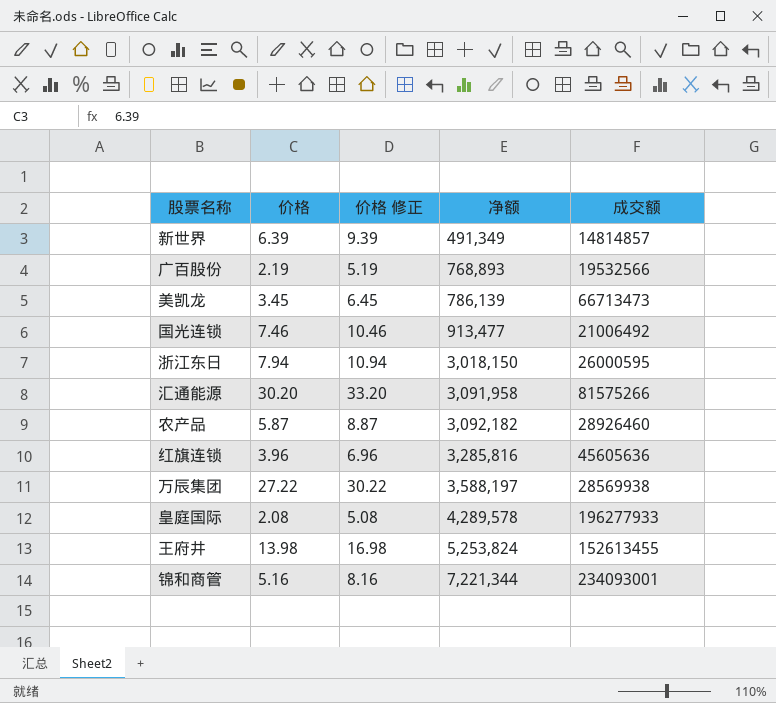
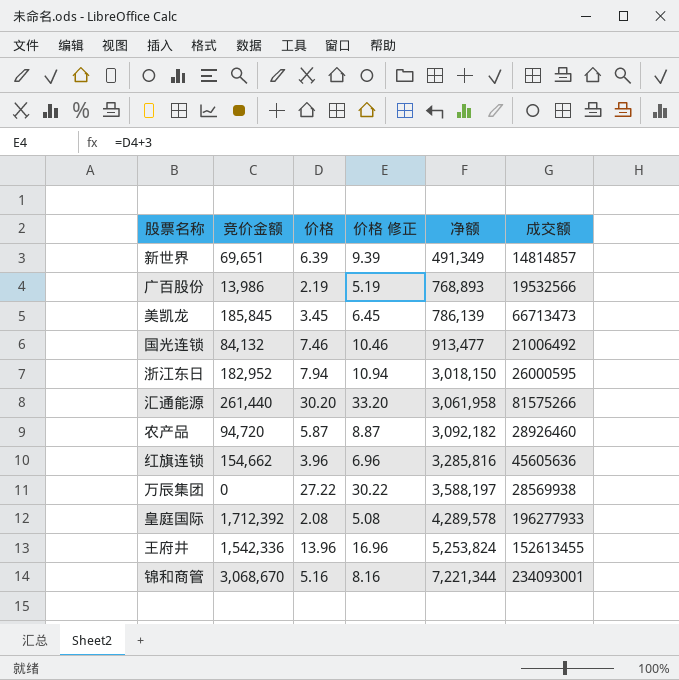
column 竞价金额 | position: none -> 2
汇通能源 | 净额: 3,091,958 -> 3,061,958
王府井 | 价格: 13.98 -> 13.96
王府井 | 价格 修正: 16.98 -> 16.96

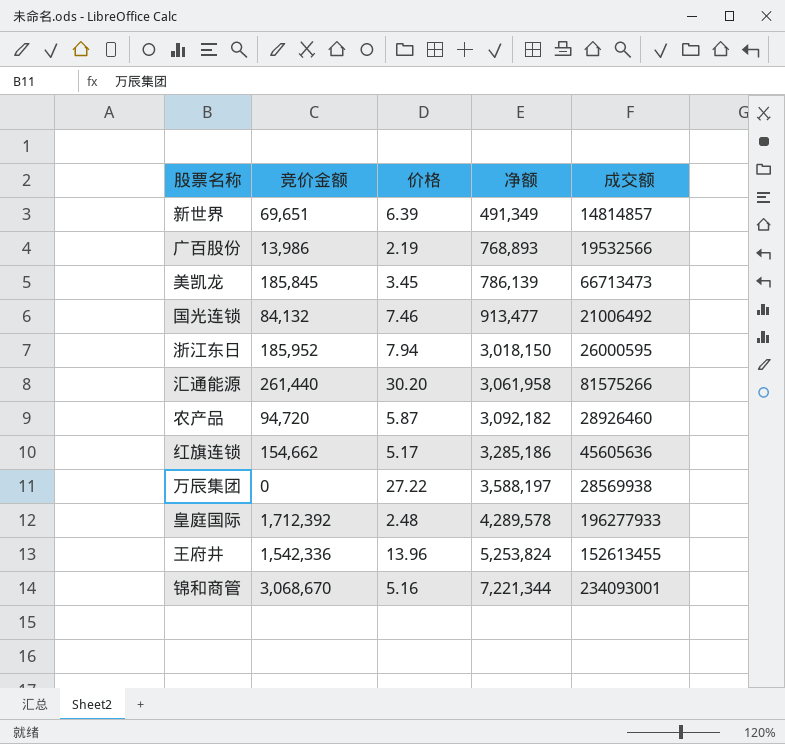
column 价格 修正 | formula: [价格] + 3 -> none
浙江东日 | 竞价金额: 182,952 -> 185,952
红旗连锁 | 价格: 3.96 -> 5.17
红旗连锁 | 净额: 3,285,816 -> 3,285,186
皇庭国际 | 价格: 2.08 -> 2.48

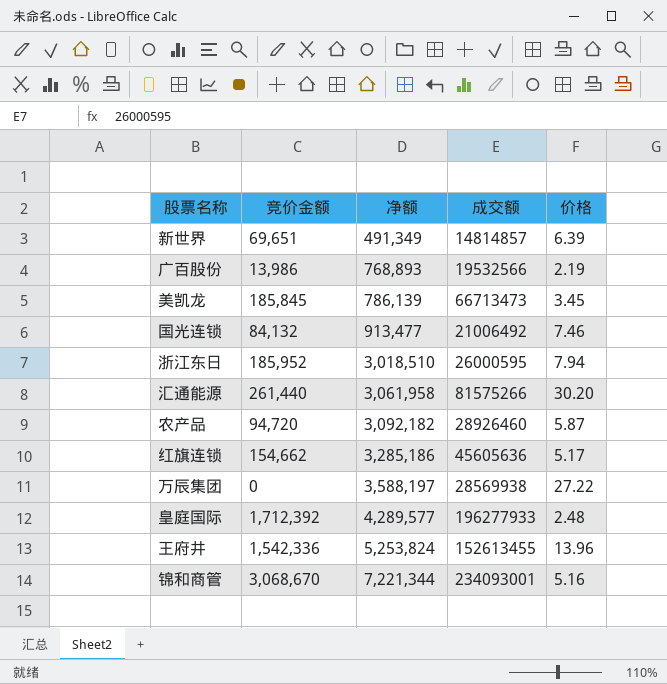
column 价格 | position: 3 -> 5
浙江东日 | 净额: 3,018,150 -> 3,018,510
皇庭国际 | 净额: 4,289,578 -> 4,289,577

